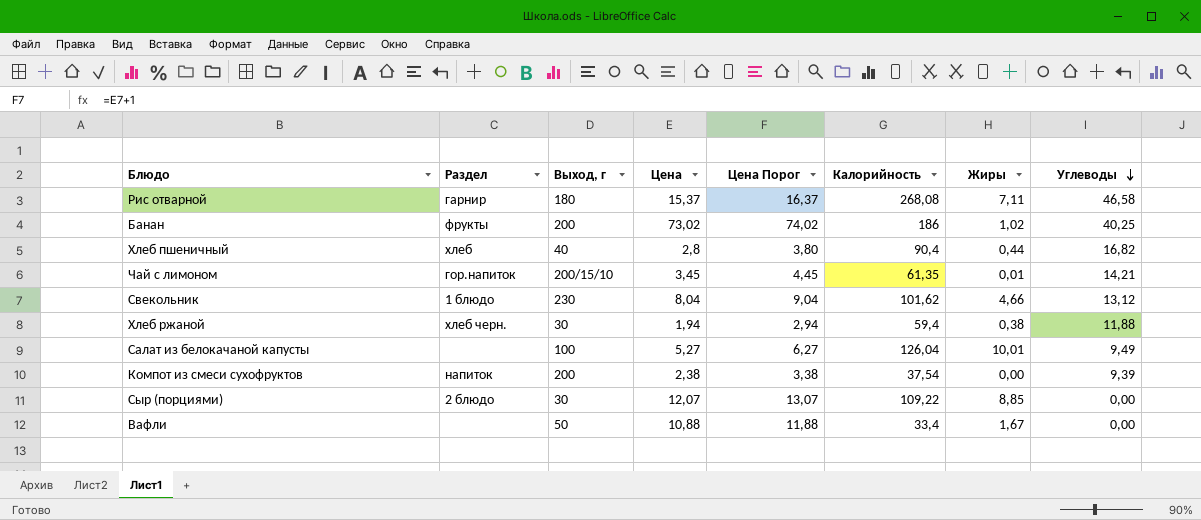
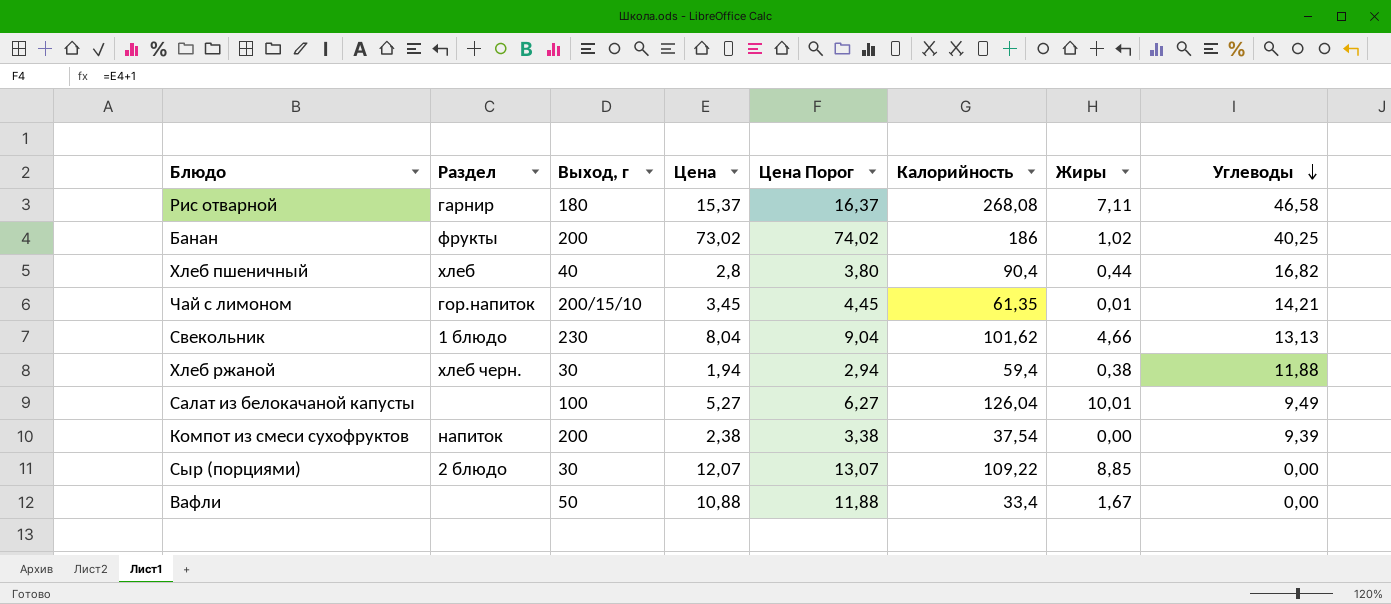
Свекольник | Углеводы: 13,12 -> 13,13

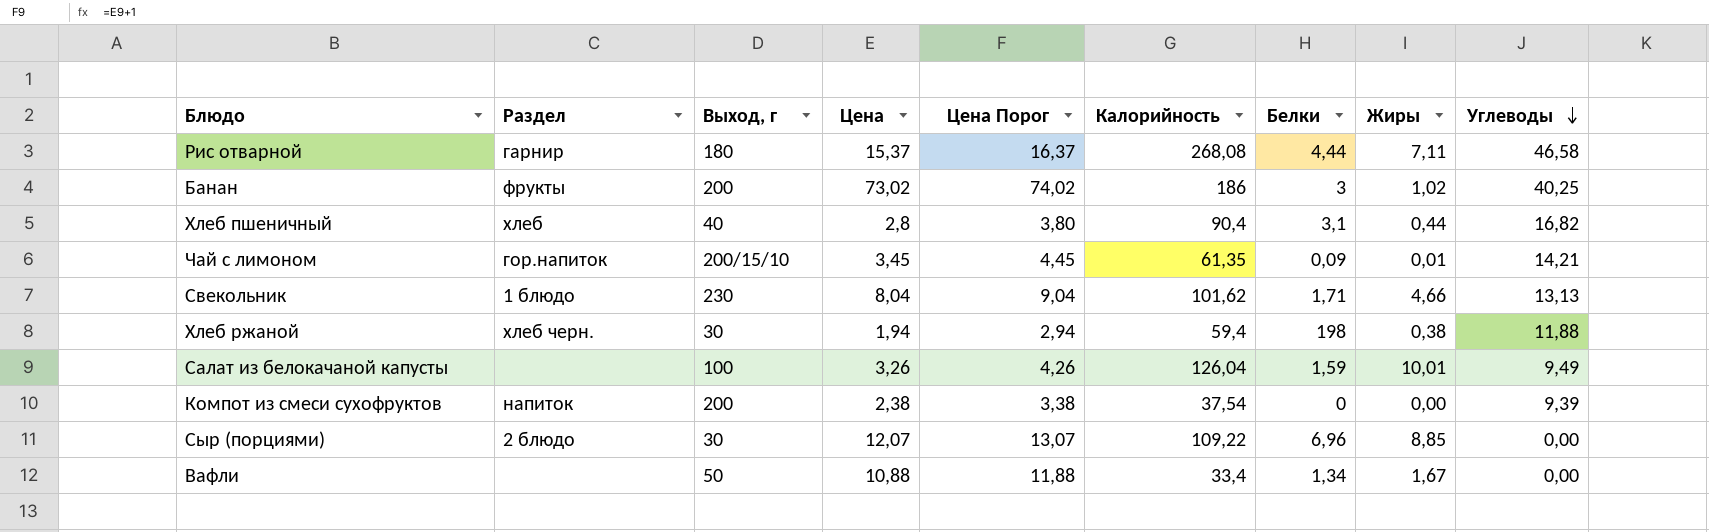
column Белки | position: none -> 7
Салат из белокачаной капусты | Цена: 5,27 -> 3,26
Салат из белокачаной капусты | Цена Порог: 6,27 -> 4,26

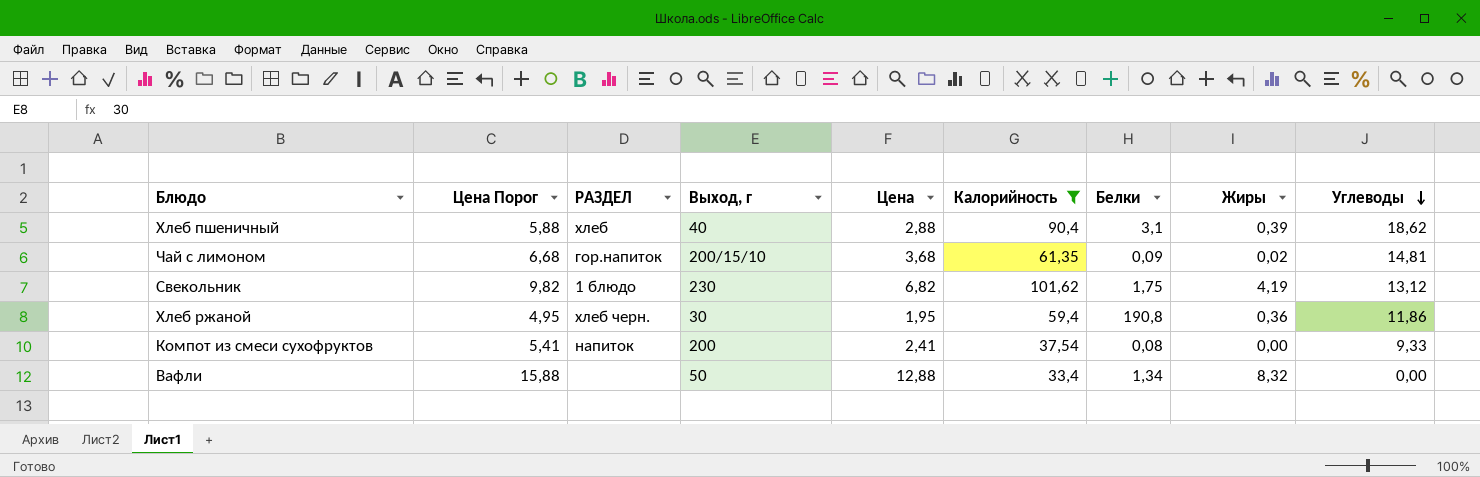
filter: none -> Калорийность <= 101,62
column Цена Порог | formula: [Цена] + 1 -> [Цена] + 3
column Цена Порог | position: 5 -> 2
column name: Раздел -> РАЗДЕЛ
Хлеб пшеничный | Цена: 2,8 -> 2,88
Хлеб пшеничный | Жиры: 0,44 -> 0,39
Хлеб пшеничный | Углеводы: 16,82 -> 18,62
Чай с лимоном | Цена: 3,45 -> 3,68
Чай с лимоном | Жиры: 0,01 -> 0,02
Чай с лимоном | Углеводы: 14,21 -> 14,81
Свекольник | Цена: 8,04 -> 6,82
Свекольник | Белки: 1,71 -> 1,75
Свекольник | Жиры: 4,66 -> 4,19
Свекольник | Углеводы: 13,13 -> 13,12
Хлеб ржаной | Цена: 1,94 -> 1,95
Хлеб ржаной | Белки: 198 -> 190,8
Хлеб ржаной | Жиры: 0,38 -> 0,36
Хлеб ржаной | Углеводы: 11,88 -> 11,86
Компот из смеси сухофруктов | Цена: 2,38 -> 2,41
Компот из смеси сухофруктов | Белки: 0 -> 0,08
Компот из смеси сухофруктов | Углеводы: 9,39 -> 9,33
Вафли | Цена: 10,88 -> 12,88
Вафли | Жиры: 1,67 -> 8,32

